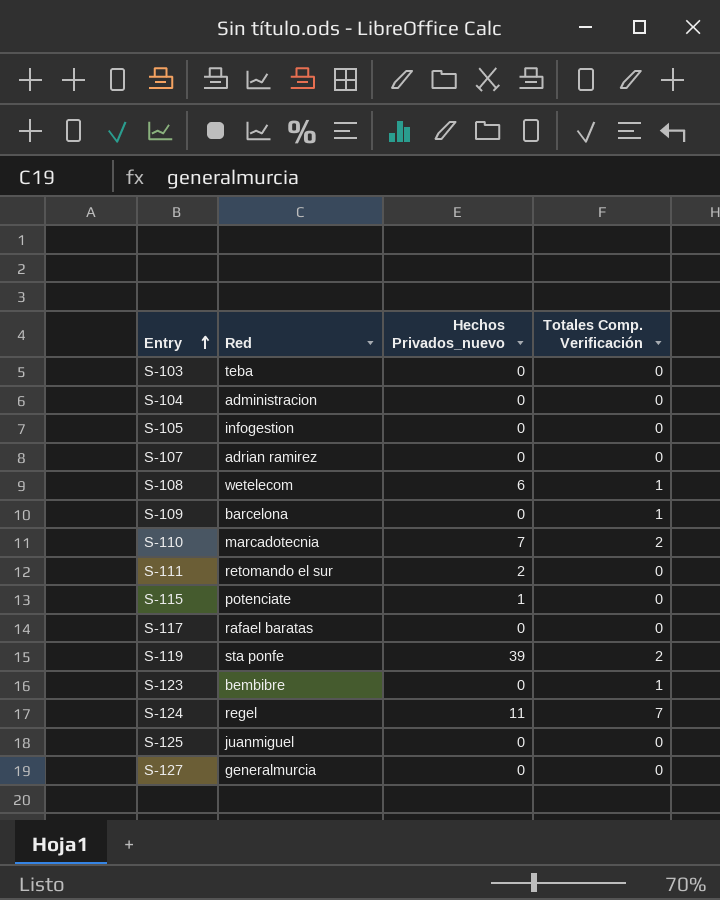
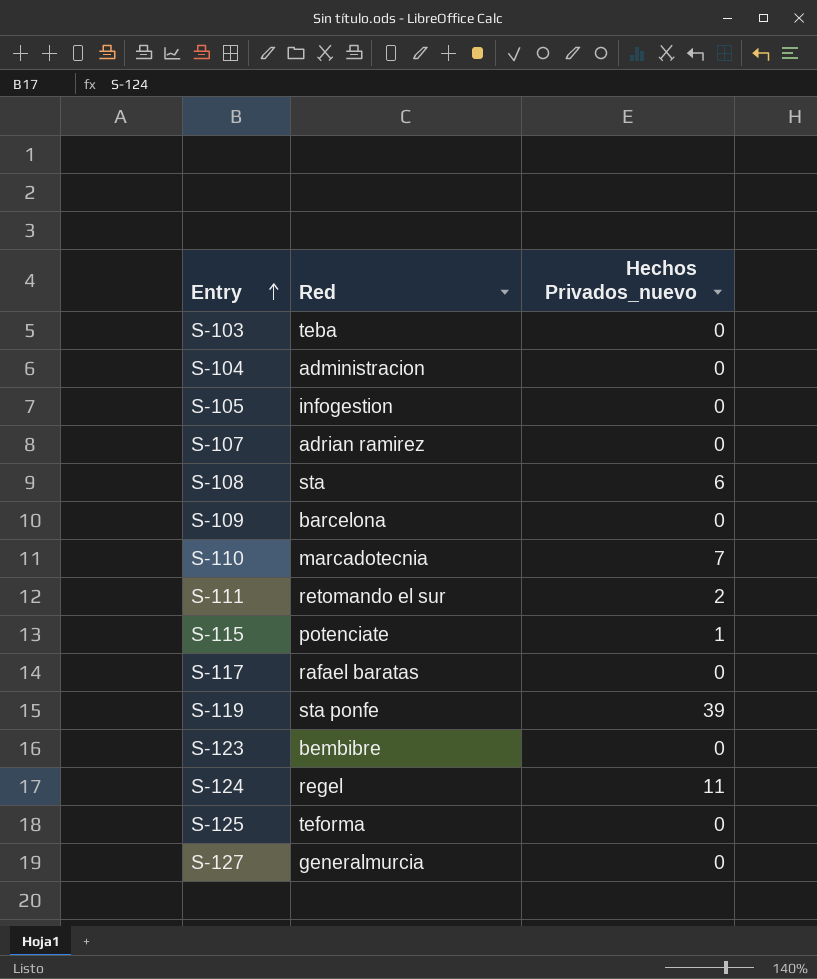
column Totales Comp. Verificación | position: 4 -> none
S-108 | Red: wetelecom -> sta
S-125 | Red: juanmiguel -> teforma

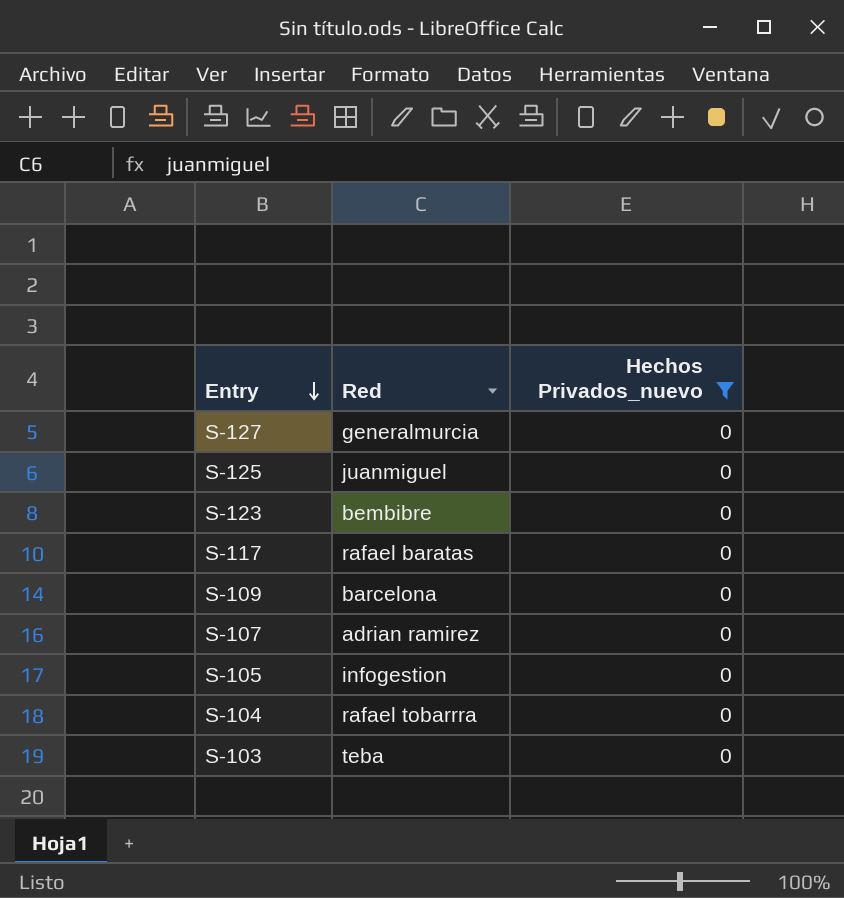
filter: none -> Hechos Privados_nuevo = 0
row order: Entry ascending -> Entry descending
S-125 | Red: teforma -> juanmiguel
S-104 | Red: administracion -> rafael tobarrra

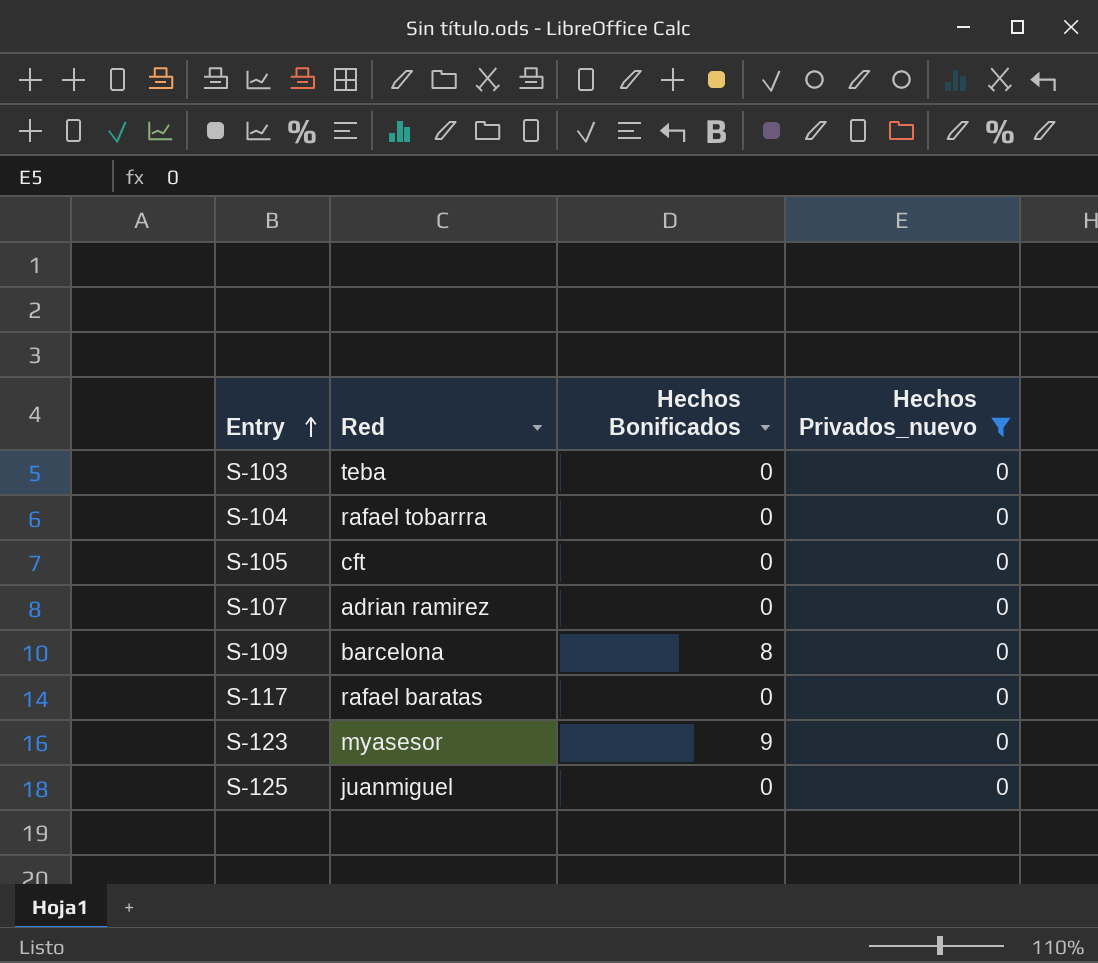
row order: Entry descending -> Entry ascending
column Hechos Bonificados | position: none -> 3
row S-127: generalmurcia | 0 -> none
S-105 | Red: infogestion -> cft
S-123 | Red: bembibre -> myasesor

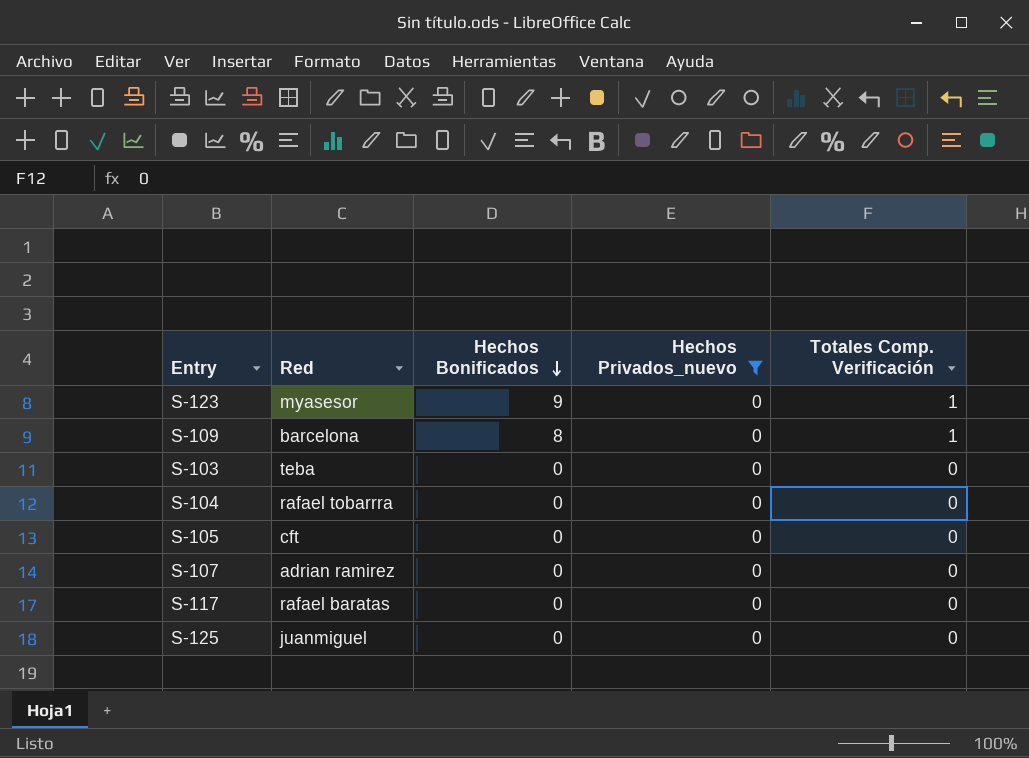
row order: Entry ascending -> Hechos Bonificados descending
column Totales Comp. Verificación | position: none -> 5

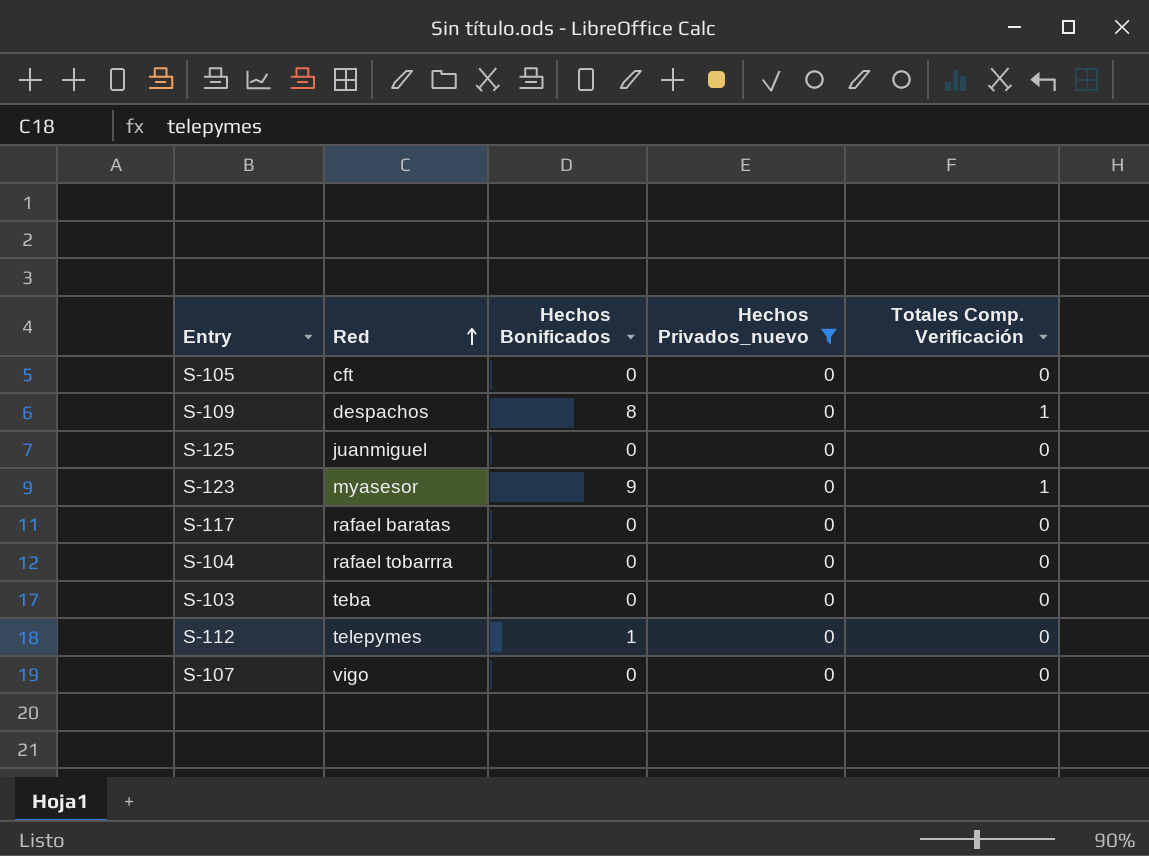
row order: Hechos Bonificados descending -> Red ascending
S-109 | Red: barcelona -> despachos
row S-112: none -> telepymes | 1 | 0 | 0
S-107 | Red: adrian ramirez -> vigo

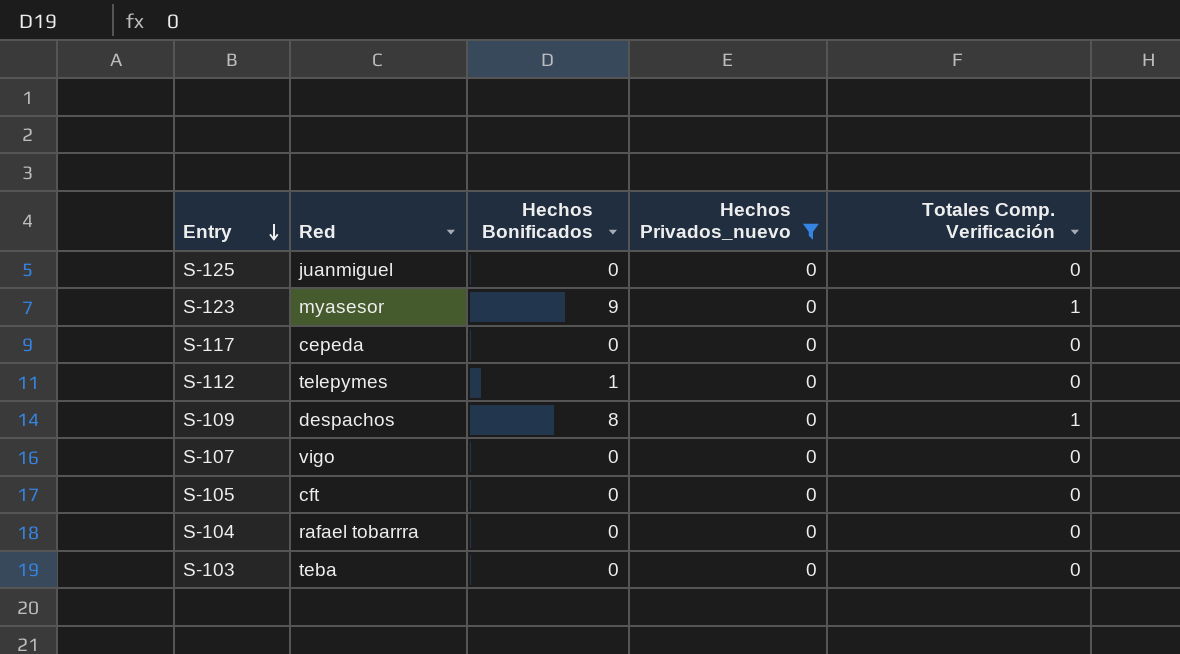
row order: Red ascending -> Entry descending
S-117 | Red: rafael baratas -> cepeda

